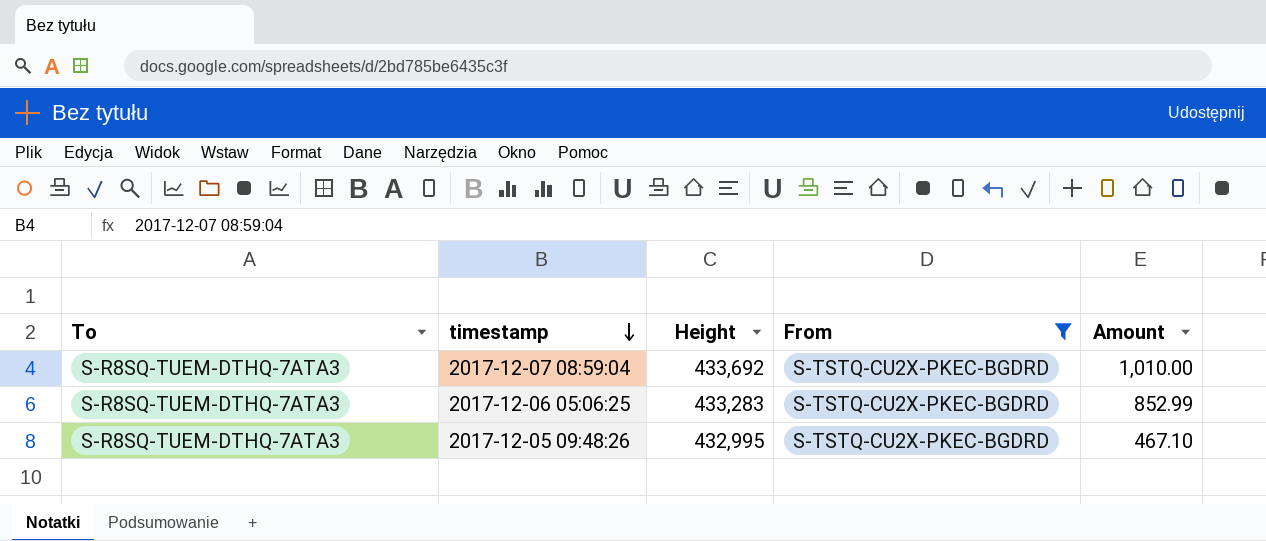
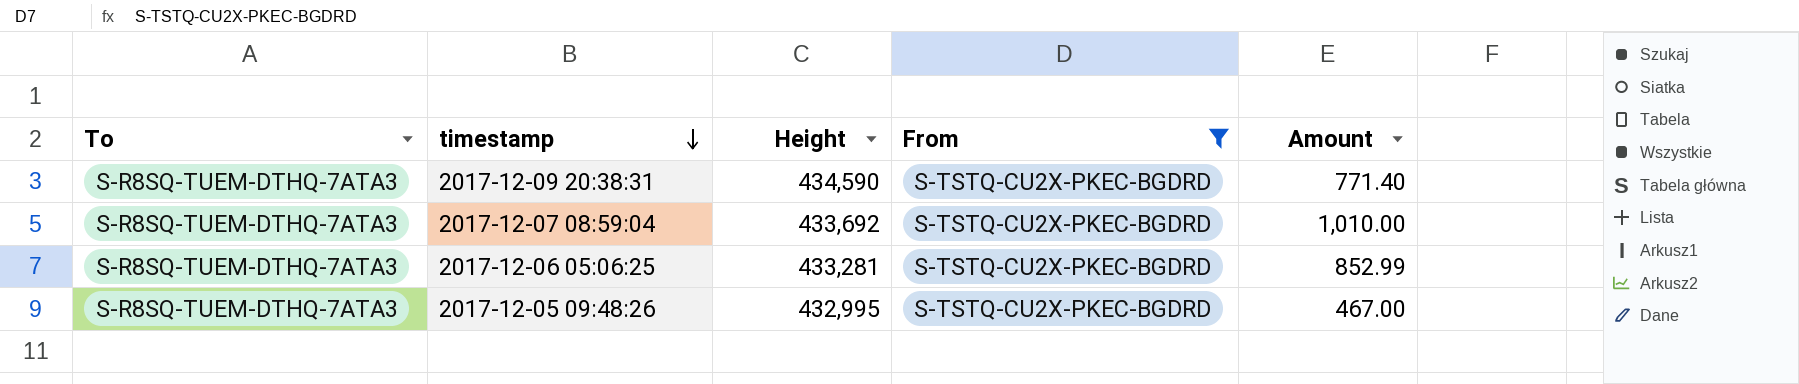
row 2017-12-09 20:38:31: none -> S-R8SQ-TUEM-DTHQ-7ATA3 | 434,590 | S-TSTQ-CU2X-PKEC-BGDRD | 771.40
2017-12-06 05:06:25 | Height: 433,283 -> 433,281
2017-12-05 09:48:26 | Amount: 467.10 -> 467.00

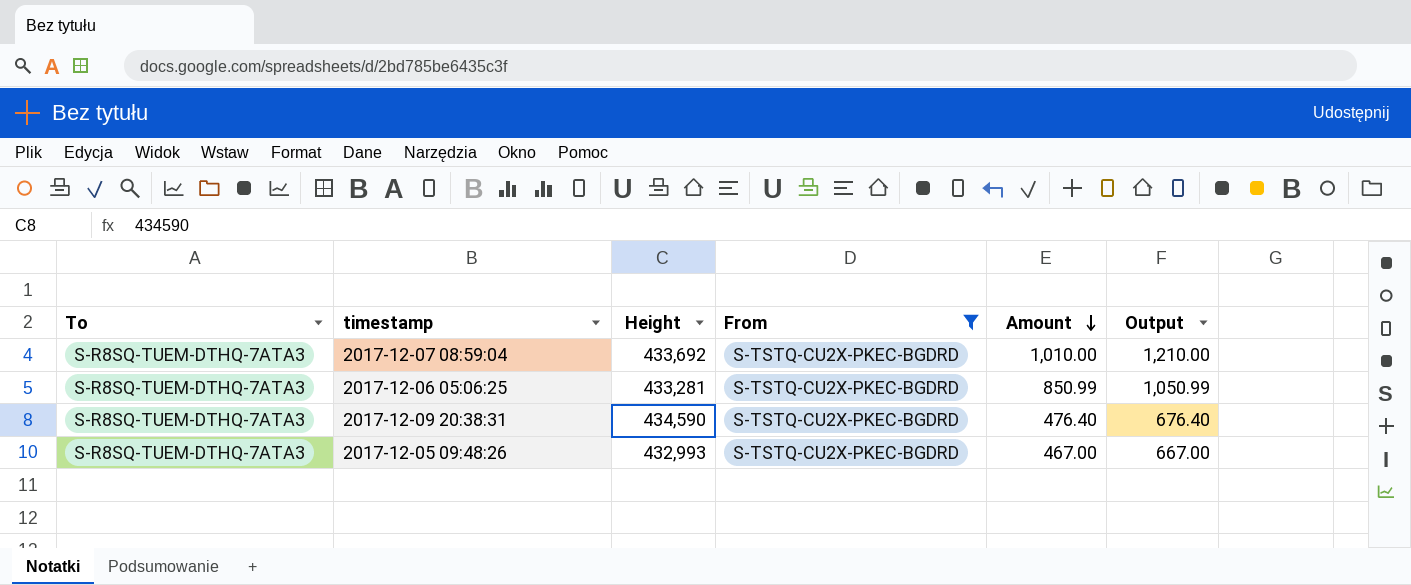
row order: timestamp descending -> Amount descending
column Output | formula: none -> [Amount] + 200
2017-12-06 05:06:25 | Amount: 852.99 -> 850.99
2017-12-09 20:38:31 | Amount: 771.40 -> 476.40
2017-12-05 09:48:26 | Height: 432,995 -> 432,993

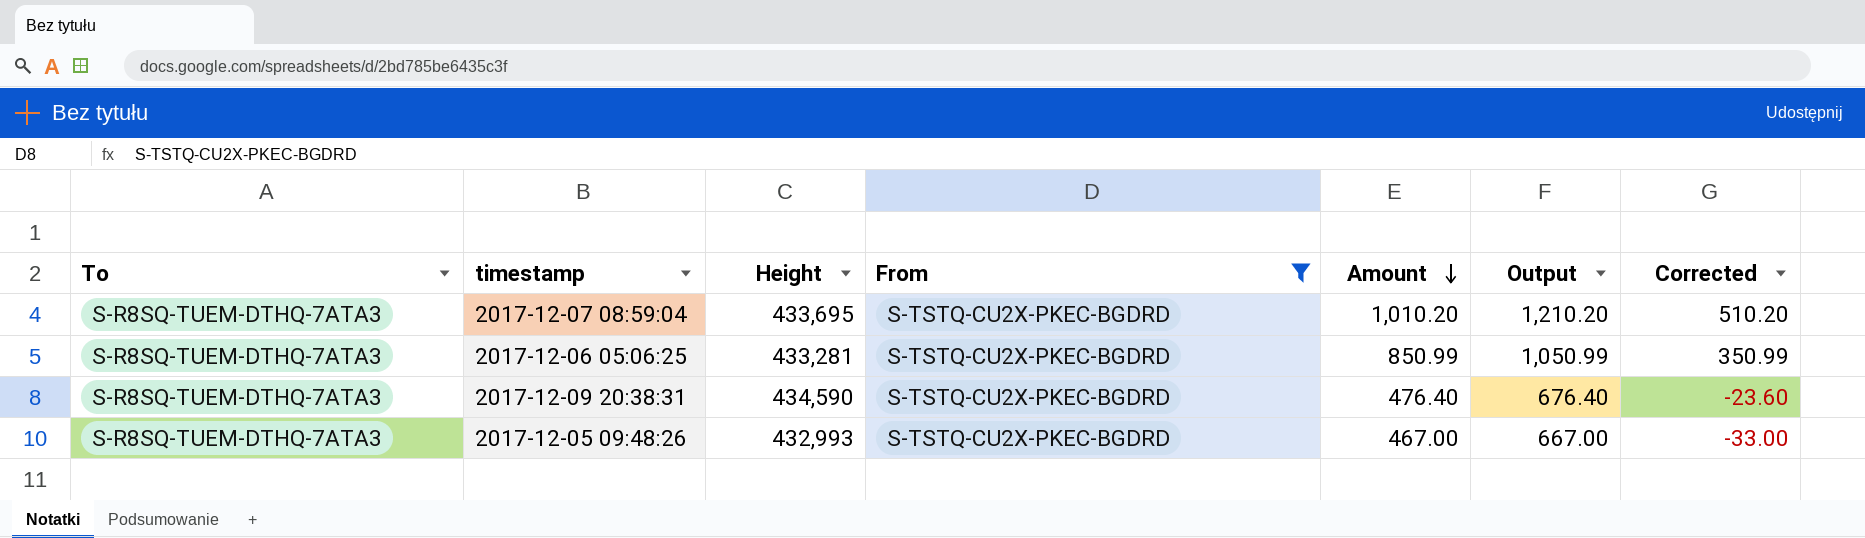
column Corrected | formula: none -> [Amount] - 500
2017-12-07 08:59:04 | Height: 433,692 -> 433,695
2017-12-07 08:59:04 | Amount: 1,010.00 -> 1,010.20
2017-12-07 08:59:04 | Output: 1,210.00 -> 1,210.20

